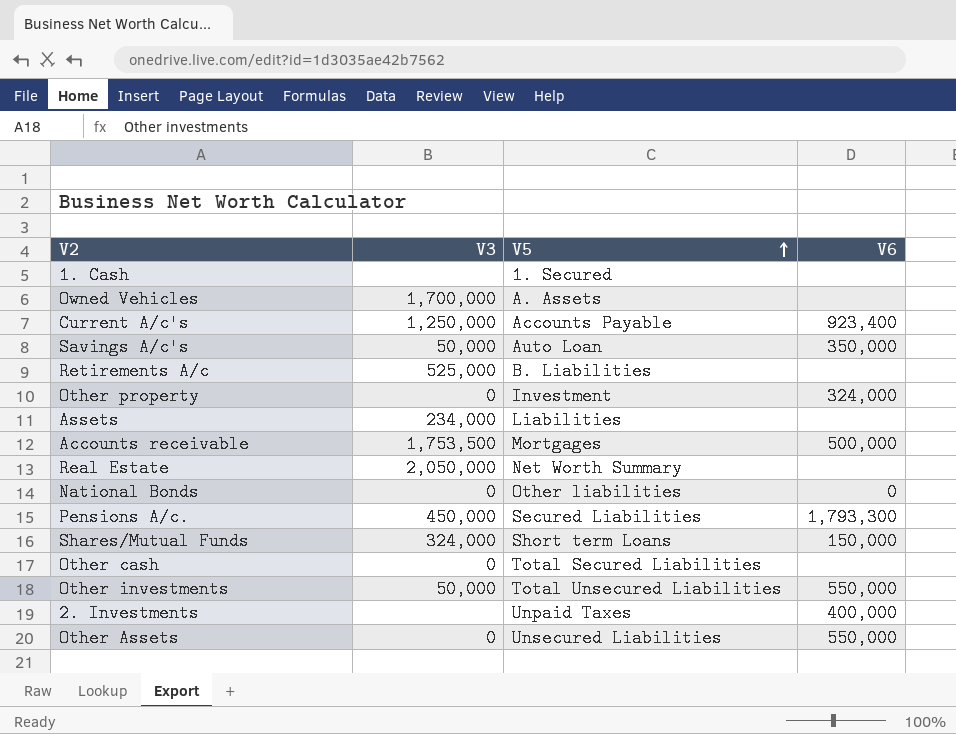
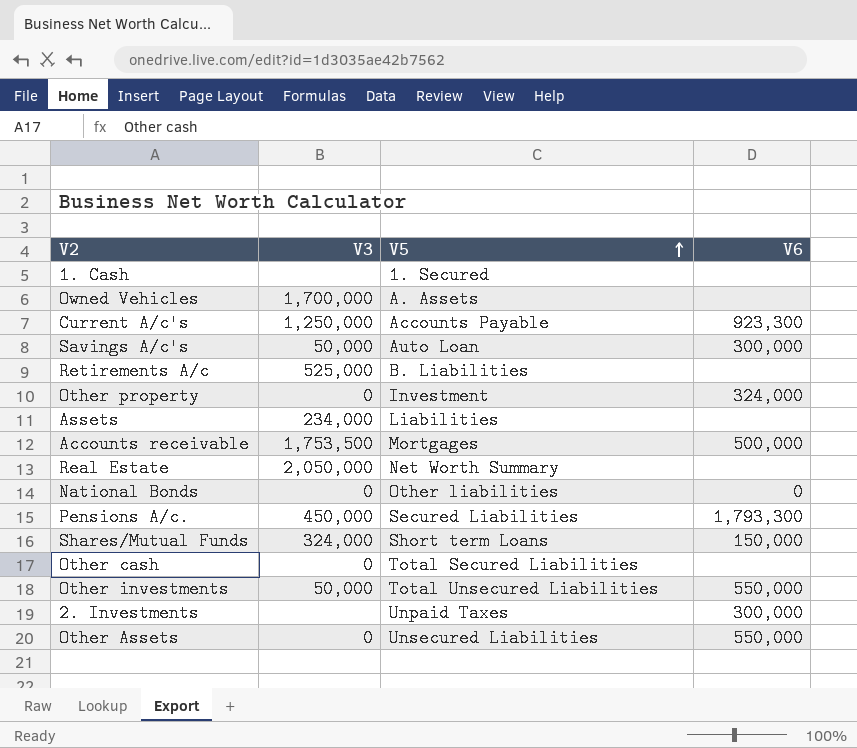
Current A/c's | V6: 923,400 -> 923,300
Savings A/c's | V6: 350,000 -> 300,000
2. Investments | V6: 400,000 -> 300,000

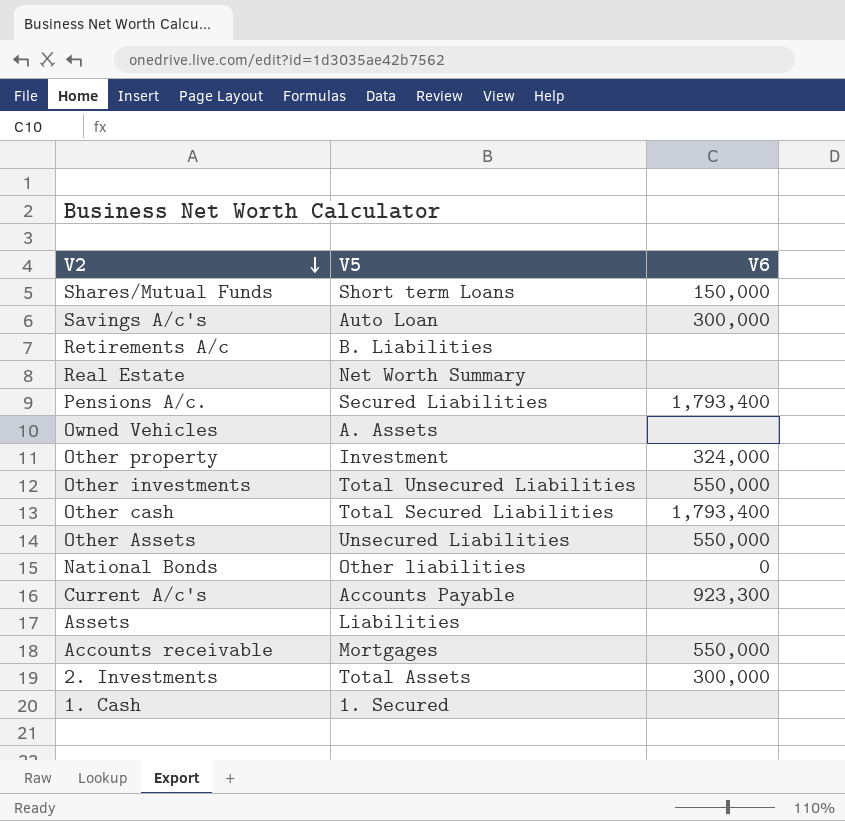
row order: V5 ascending -> V2 descending
column V3 | position: 2 -> none
Pensions A/c. | V6: 1,793,300 -> 1,793,400
Other cash | V6: none -> 1,793,400
Accounts receivable | V6: 500,000 -> 550,000
2. Investments | V5: Unpaid Taxes -> Total Assets

